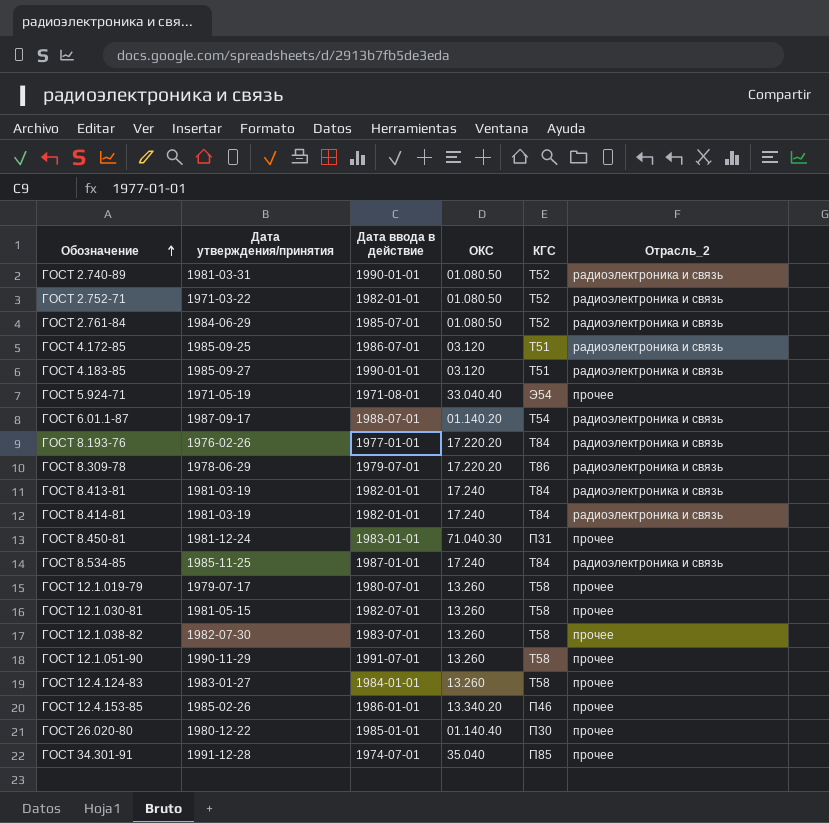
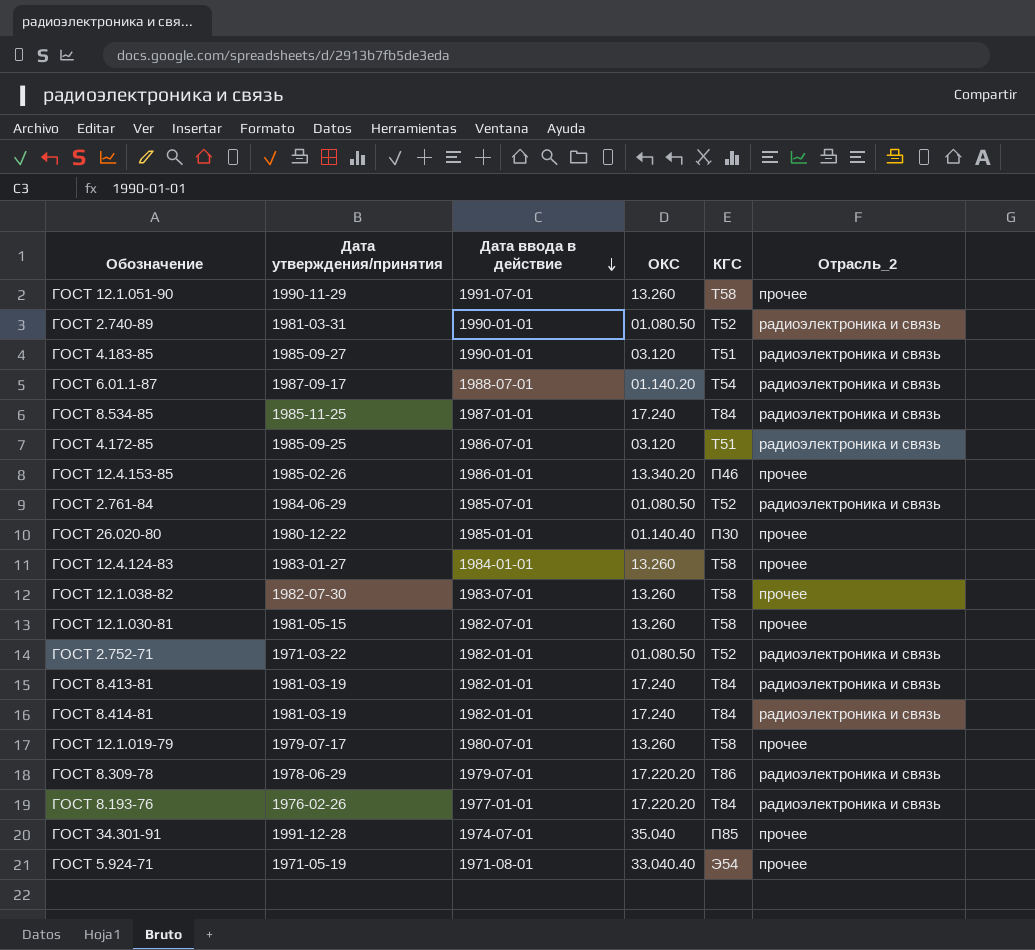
row order: Обозначение ascending -> Дата ввода в действие descending
row ГОСТ 8.450-81: 1981-12-24 | 1983-01-01 | 71.040.30 | П31 | прочее -> none

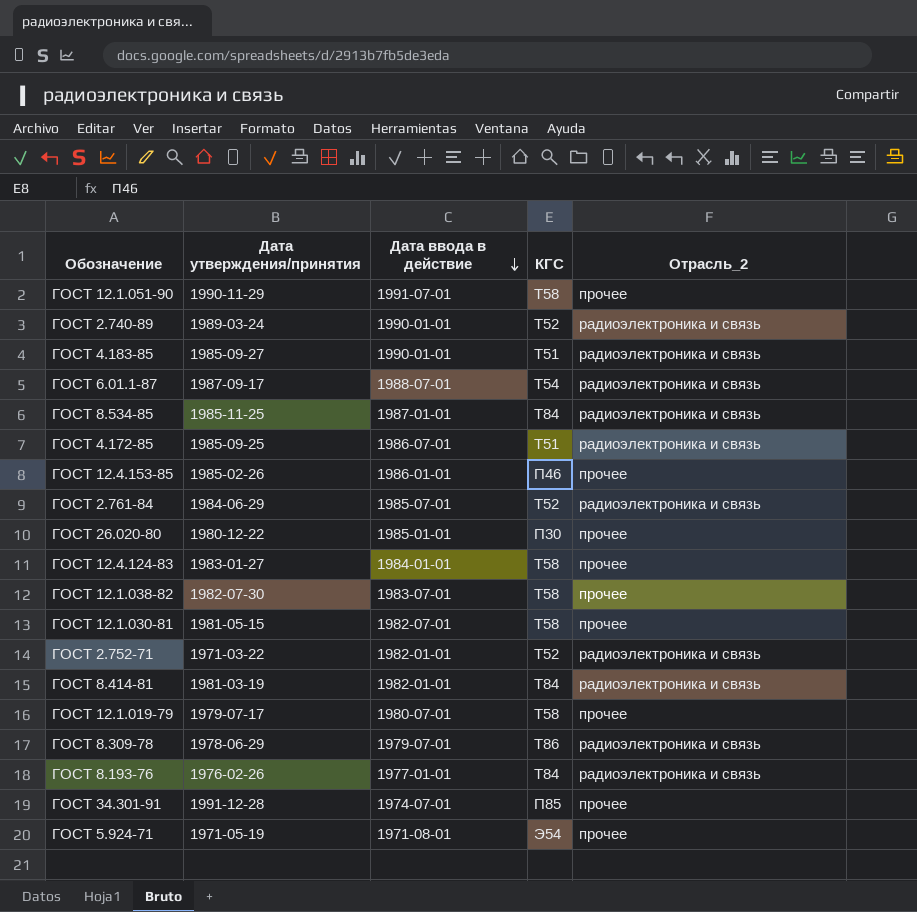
column ОКС | position: 4 -> none
row ГОСТ 8.413-81: 1981-03-19 | 1982-01-01 | 17.240 | Т84 | радиоэлектроника и связь -> none
ГОСТ 2.740-89 | Дата утверждения/принятия: 1981-03-31 -> 1989-03-24

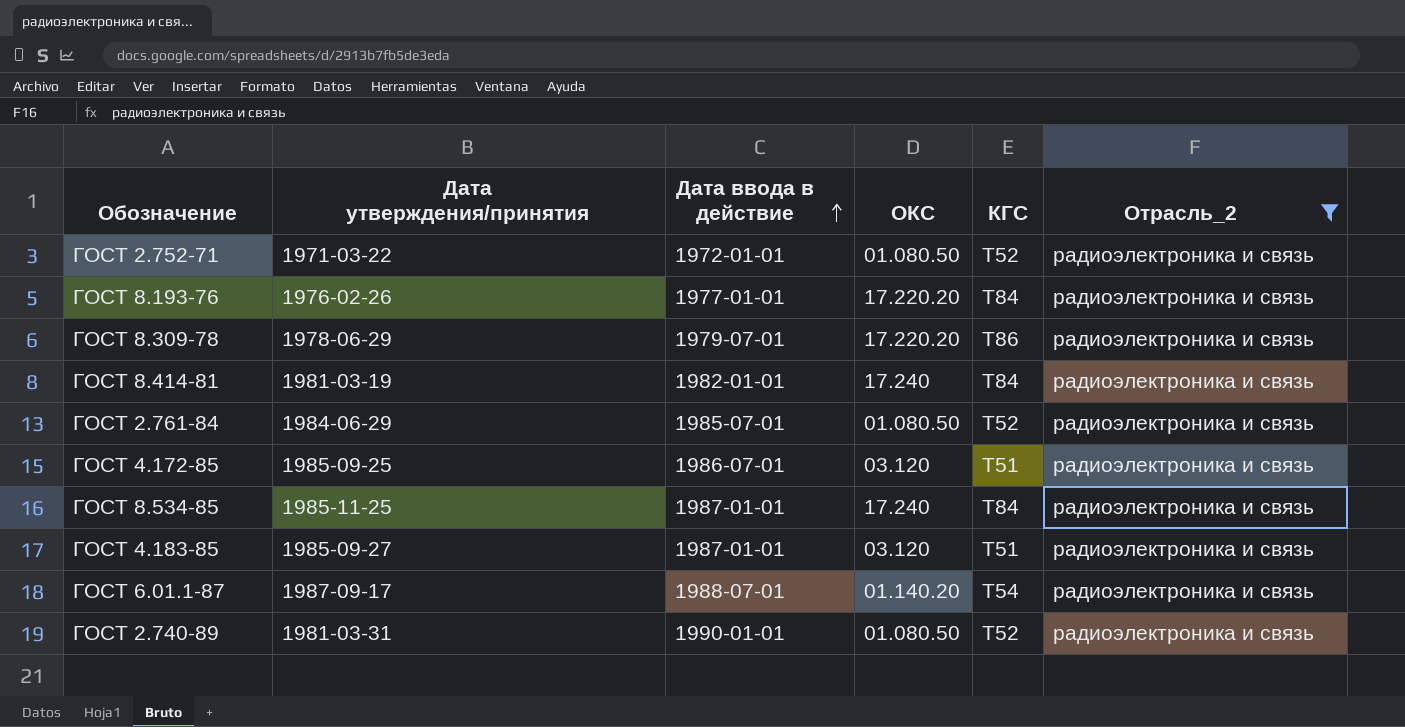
filter: none -> Отрасль_2 = радиоэлектроника и связь
row order: Дата ввода в действие descending -> Дата ввода в действие ascending
column ОКС | position: none -> 4
ГОСТ 2.752-71 | Дата ввода в действие: 1982-01-01 -> 1972-01-01
ГОСТ 4.183-85 | Дата ввода в действие: 1990-01-01 -> 1987-01-01
ГОСТ 2.740-89 | Дата утверждения/принятия: 1989-03-24 -> 1981-03-31

